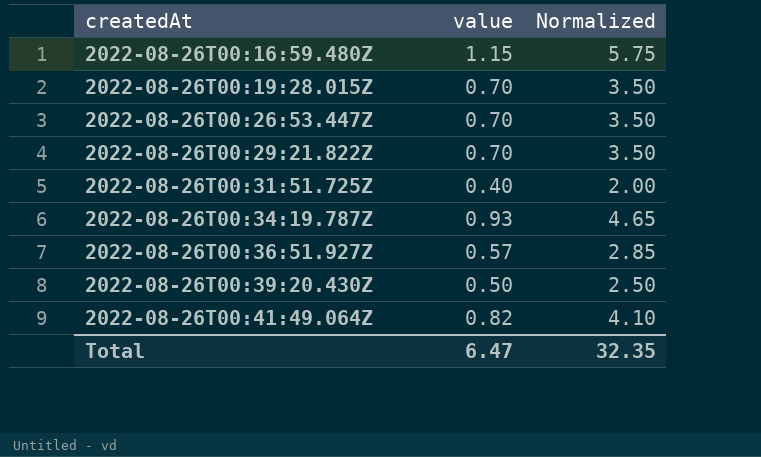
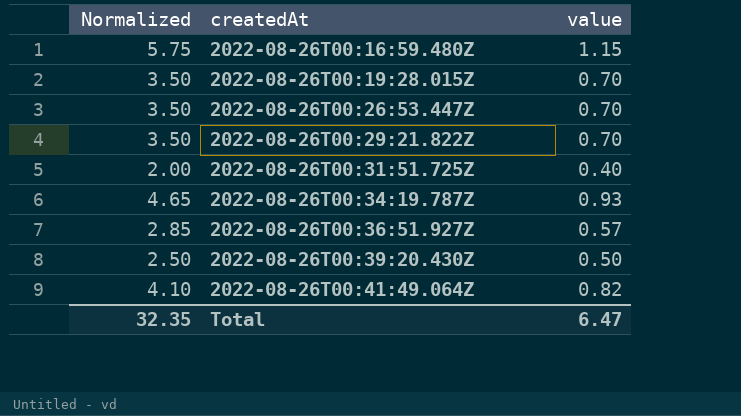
column Normalized | position: 3 -> 1

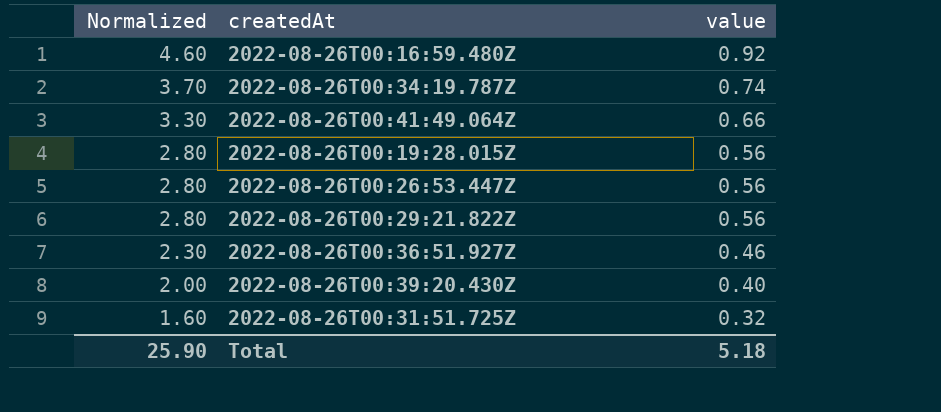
row order: createdAt ascending -> Normalized descending
2022-08-26T00:16:59.480Z | Normalized: 5.75 -> 4.60
2022-08-26T00:16:59.480Z | value: 1.15 -> 0.92
2022-08-26T00:34:19.787Z | Normalized: 4.65 -> 3.70
2022-08-26T00:34:19.787Z | value: 0.93 -> 0.74
2022-08-26T00:41:49.064Z | Normalized: 4.10 -> 3.30
2022-08-26T00:41:49.064Z | value: 0.82 -> 0.66
2022-08-26T00:19:28.015Z | Normalized: 3.50 -> 2.80
2022-08-26T00:19:28.015Z | value: 0.70 -> 0.56
2022-08-26T00:26:53.447Z | Normalized: 3.50 -> 2.80
2022-08-26T00:26:53.447Z | value: 0.70 -> 0.56
2022-08-26T00:29:21.822Z | Normalized: 3.50 -> 2.80
2022-08-26T00:29:21.822Z | value: 0.70 -> 0.56
2022-08-26T00:36:51.927Z | Normalized: 2.85 -> 2.30
2022-08-26T00:36:51.927Z | value: 0.57 -> 0.46
2022-08-26T00:39:20.430Z | Normalized: 2.50 -> 2.00
2022-08-26T00:39:20.430Z | value: 0.50 -> 0.40
2022-08-26T00:31:51.725Z | Normalized: 2.00 -> 1.60
2022-08-26T00:31:51.725Z | value: 0.40 -> 0.32
Total | Normalized: 32.35 -> 25.90
Total | value: 6.47 -> 5.18

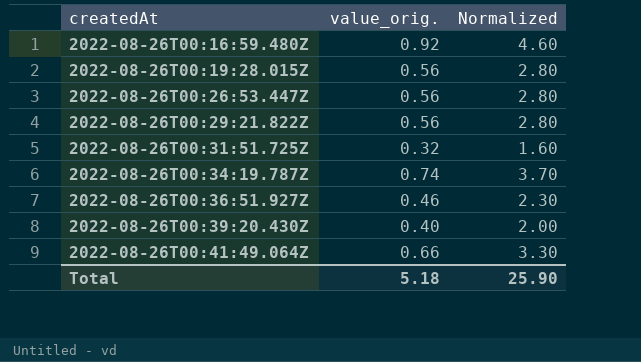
row order: Normalized descending -> createdAt ascending
column name: value -> value_orig.
column Normalized | position: 1 -> 3

